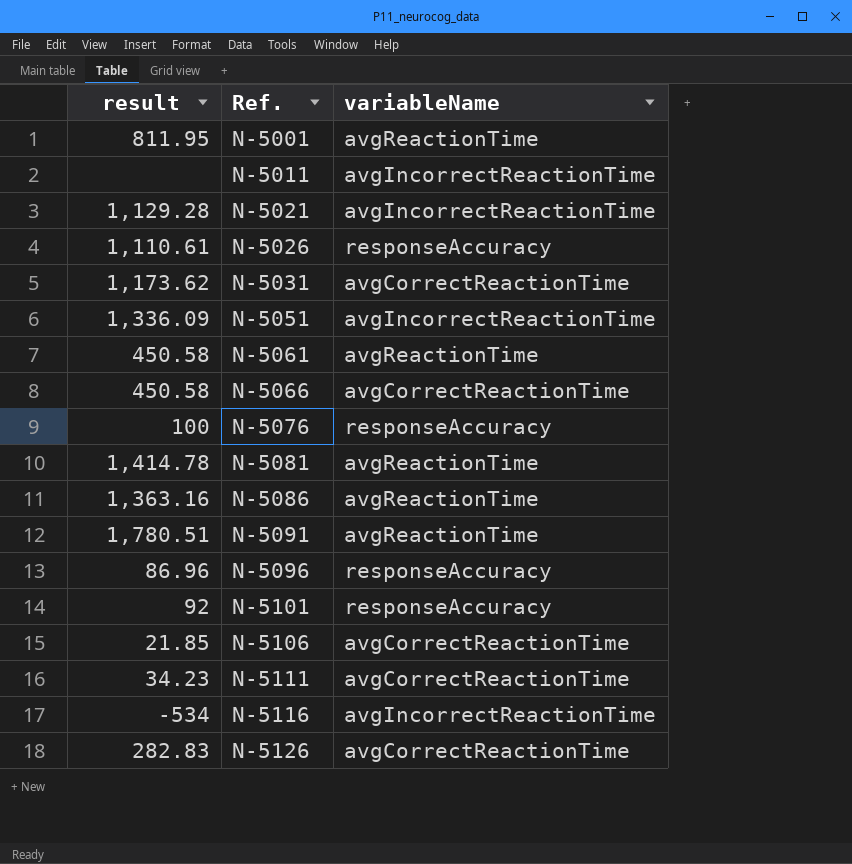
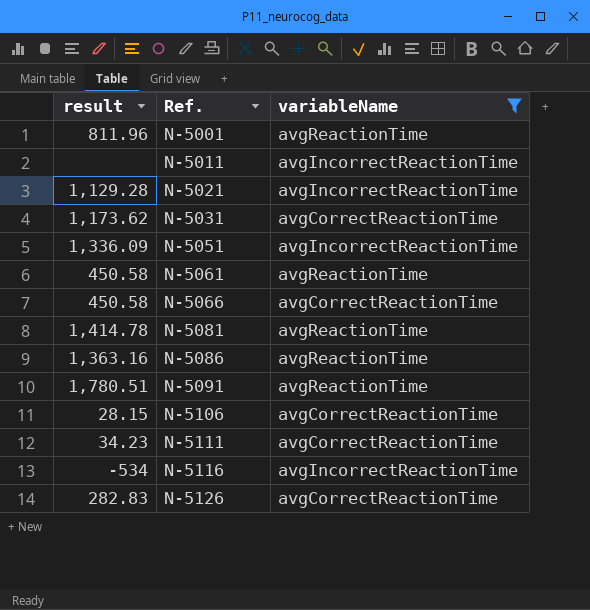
filter: none -> variableName != responseAccuracy
N-5001 | result: 811.95 -> 811.96
N-5106 | result: 21.85 -> 28.15

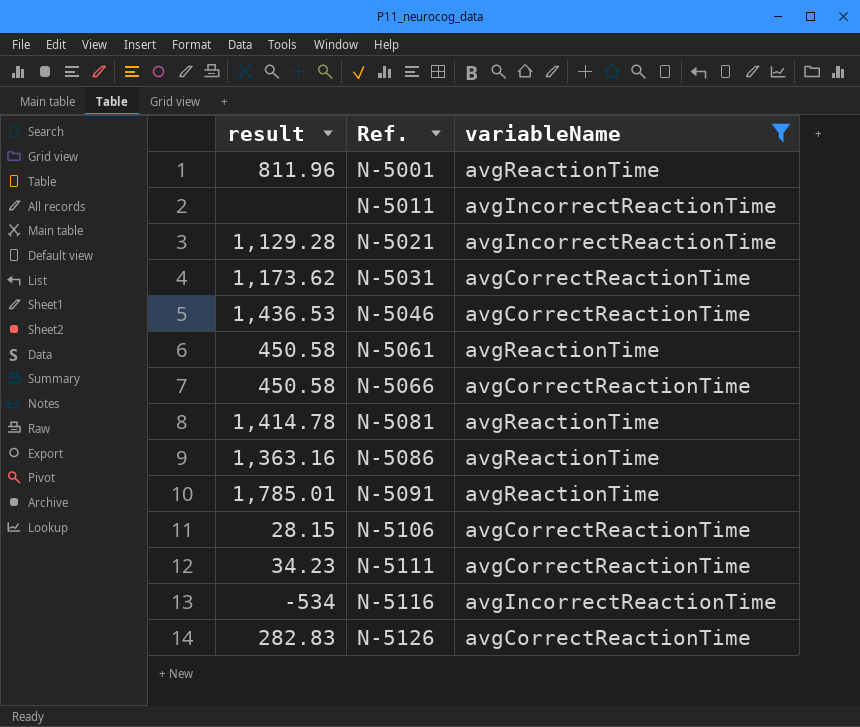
row N-5051: 1,336.09 | avgIncorrectReactionTime -> none
row N-5046: none -> 1,436.53 | avgCorrectReactionTime
N-5091 | result: 1,780.51 -> 1,785.01

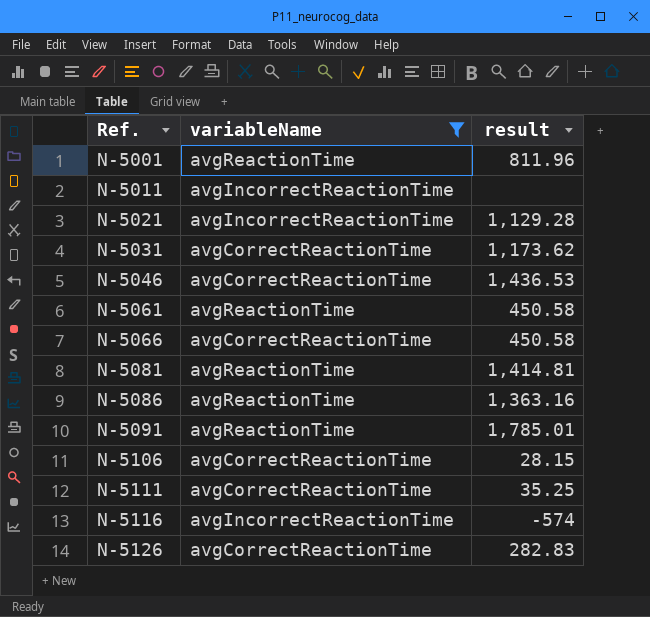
column result | position: 1 -> 3
N-5081 | result: 1,414.78 -> 1,414.81
N-5111 | result: 34.23 -> 35.25
N-5116 | result: -534 -> -574

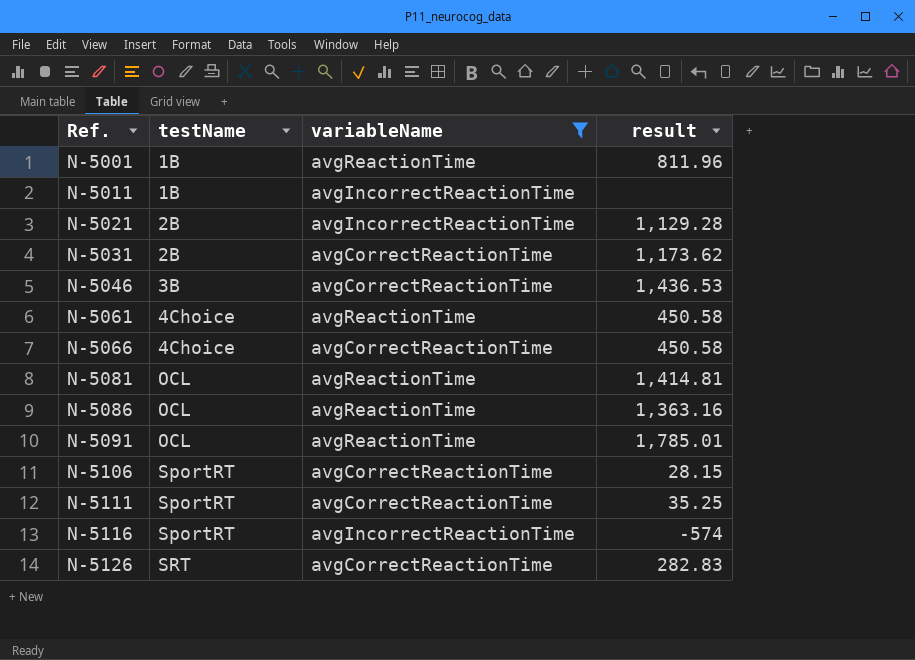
column testName | position: none -> 2

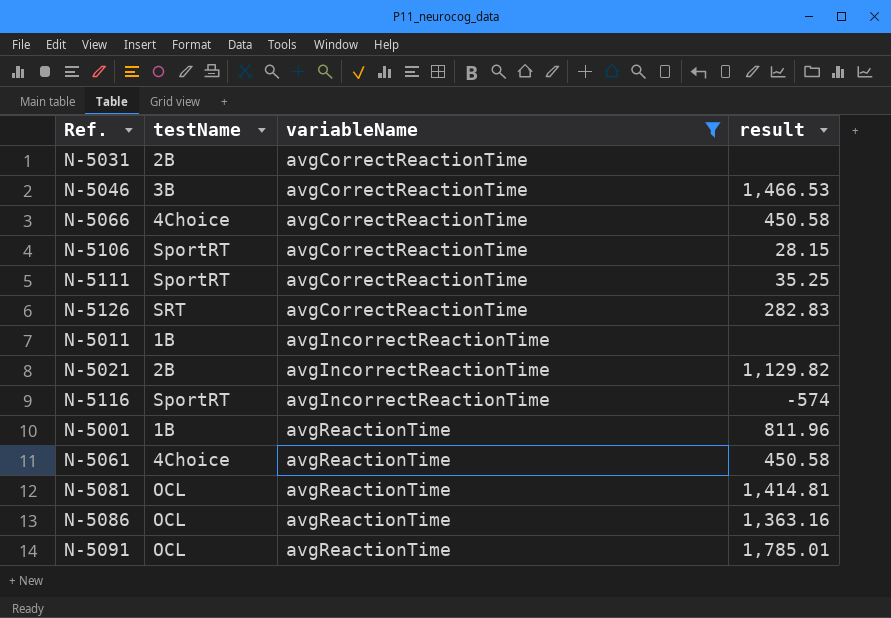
row order: Ref. ascending -> variableName ascending
N-5031 | result: 1,173.62 -> none
N-5046 | result: 1,436.53 -> 1,466.53
N-5021 | result: 1,129.28 -> 1,129.82

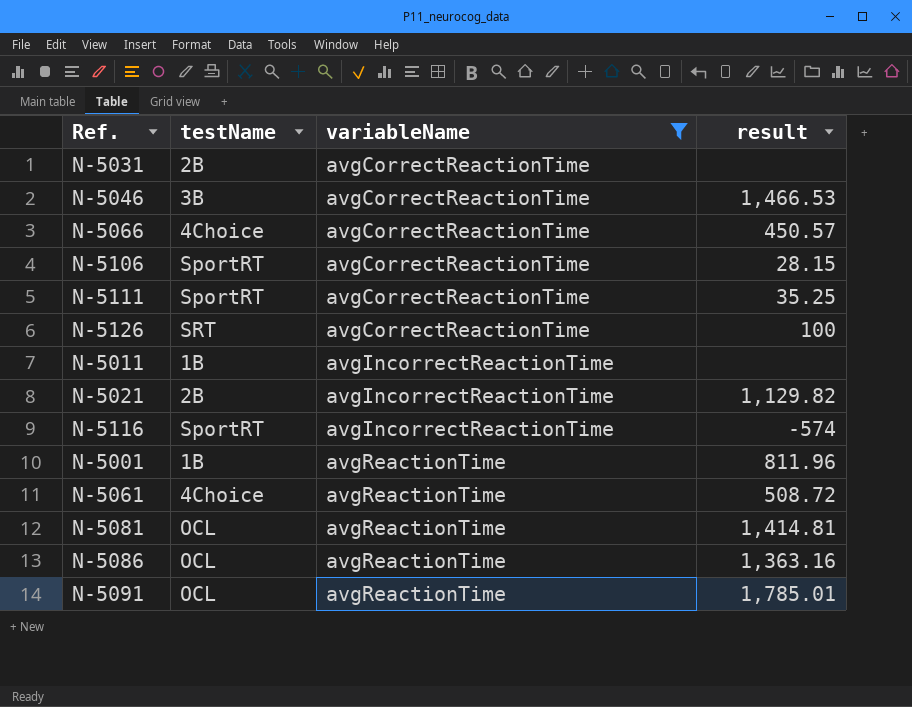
N-5066 | result: 450.58 -> 450.57
N-5126 | result: 282.83 -> 100
N-5061 | result: 450.58 -> 508.72

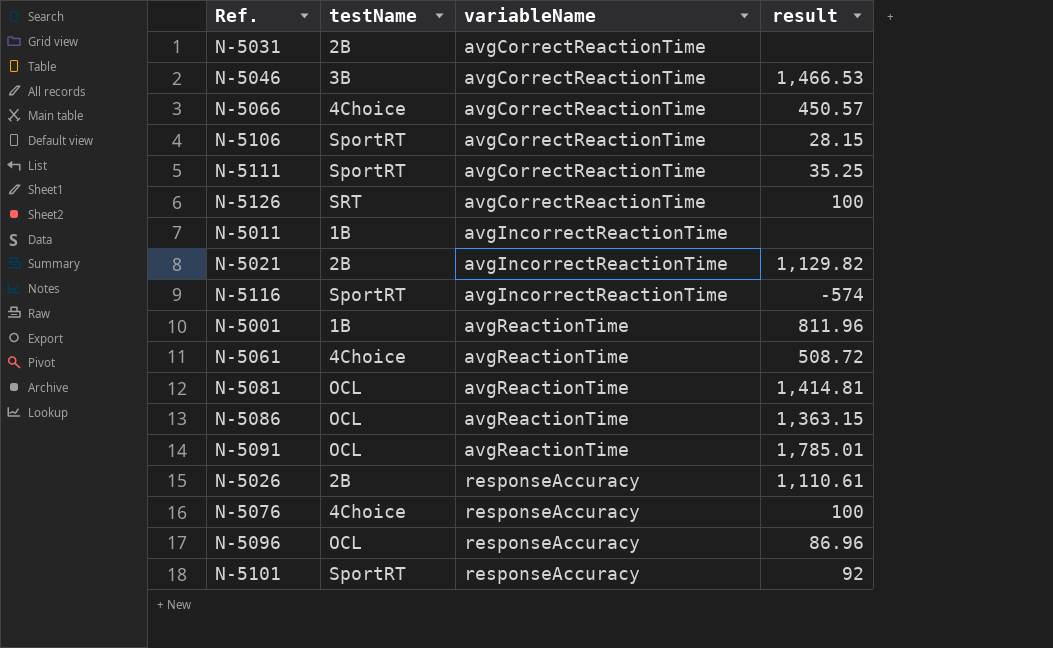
filter: variableName != responseAccuracy -> none
N-5086 | result: 1,363.16 -> 1,363.15

